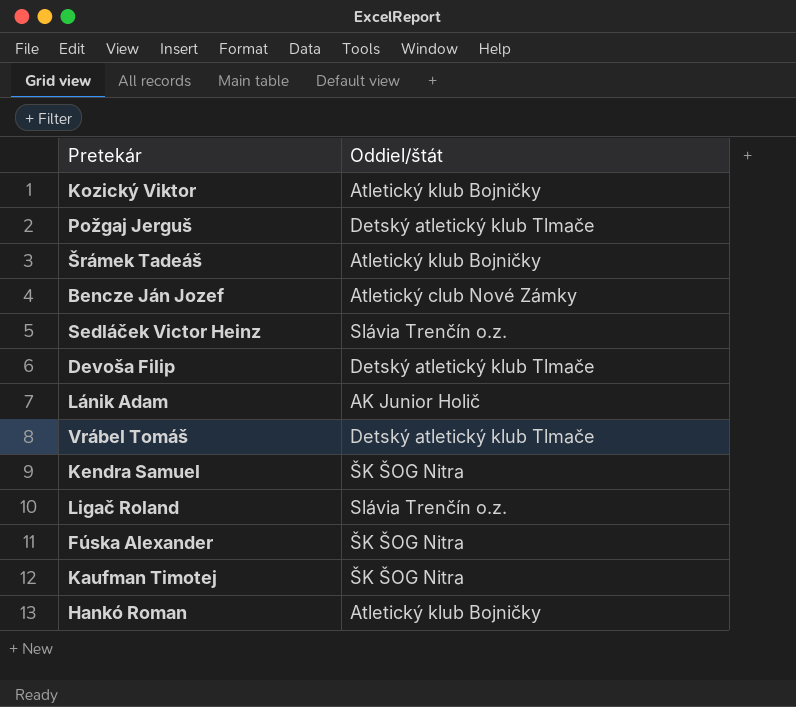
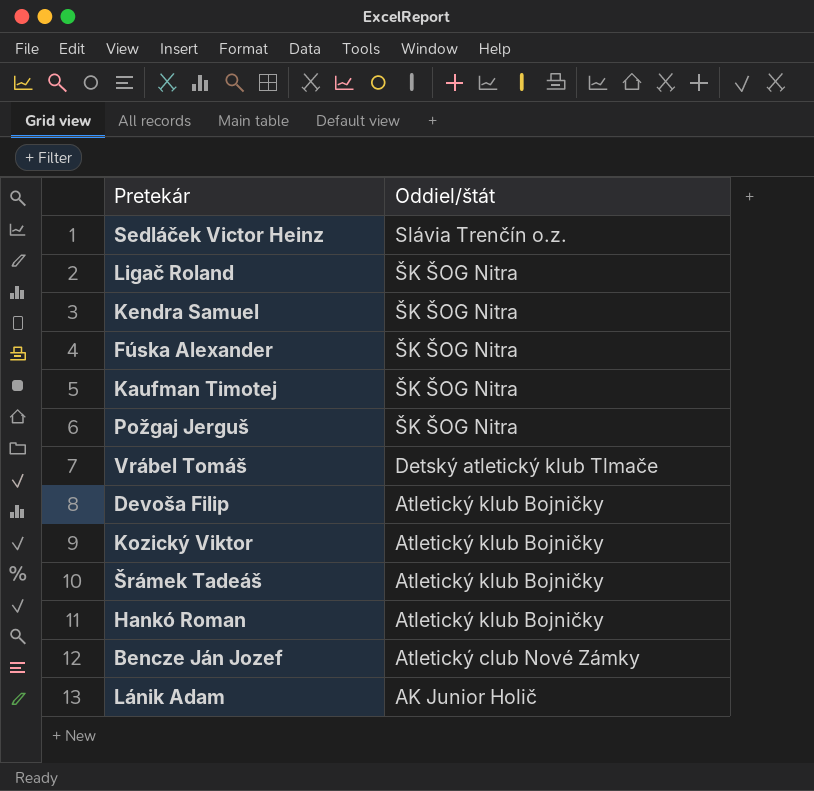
row order: none -> Oddiel/štát descending
Ligač Roland | Oddiel/štát: Slávia Trenčín o.z. -> ŠK ŠOG Nitra
Požgaj Jerguš | Oddiel/štát: Detský atletický klub Tlmače -> ŠK ŠOG Nitra
Devoša Filip | Oddiel/štát: Detský atletický klub Tlmače -> Atletický klub Bojničky

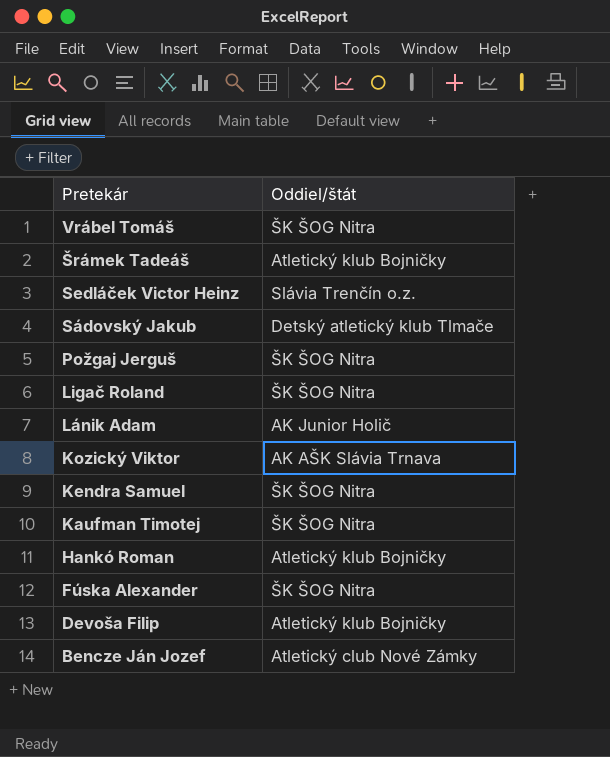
row order: Oddiel/štát descending -> Pretekár descending
Vrábel Tomáš | Oddiel/štát: Detský atletický klub Tlmače -> ŠK ŠOG Nitra
row Sádovský Jakub: none -> Detský atletický klub Tlmače
Kozický Viktor | Oddiel/štát: Atletický klub Bojničky -> AK AŠK Slávia Trnava

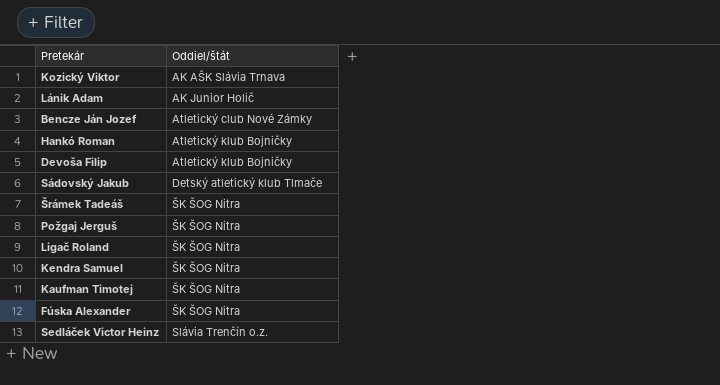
row order: Pretekár descending -> Oddiel/štát ascending
row Vrábel Tomáš: ŠK ŠOG Nitra -> none
Šrámek Tadeáš | Oddiel/štát: Atletický klub Bojničky -> ŠK ŠOG Nitra

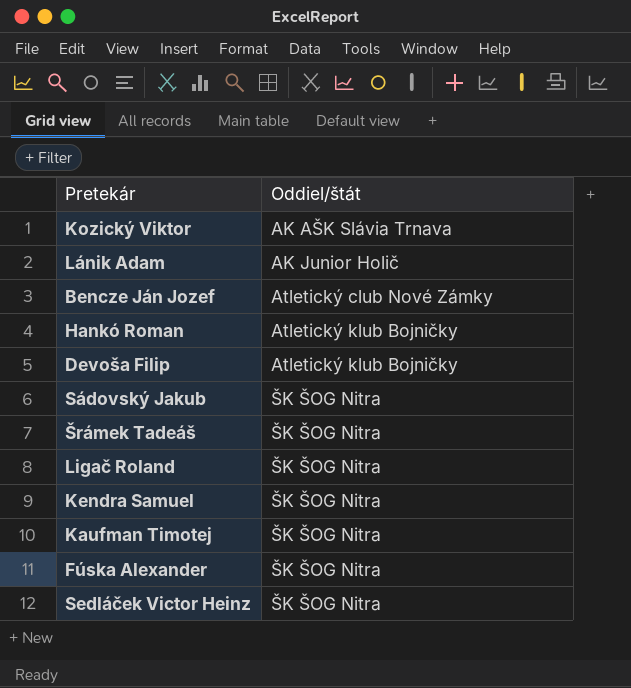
row Požgaj Jerguš: ŠK ŠOG Nitra -> none
Sádovský Jakub | Oddiel/štát: Detský atletický klub Tlmače -> ŠK ŠOG Nitra
Sedláček Victor Heinz | Oddiel/štát: Slávia Trenčín o.z. -> ŠK ŠOG Nitra

